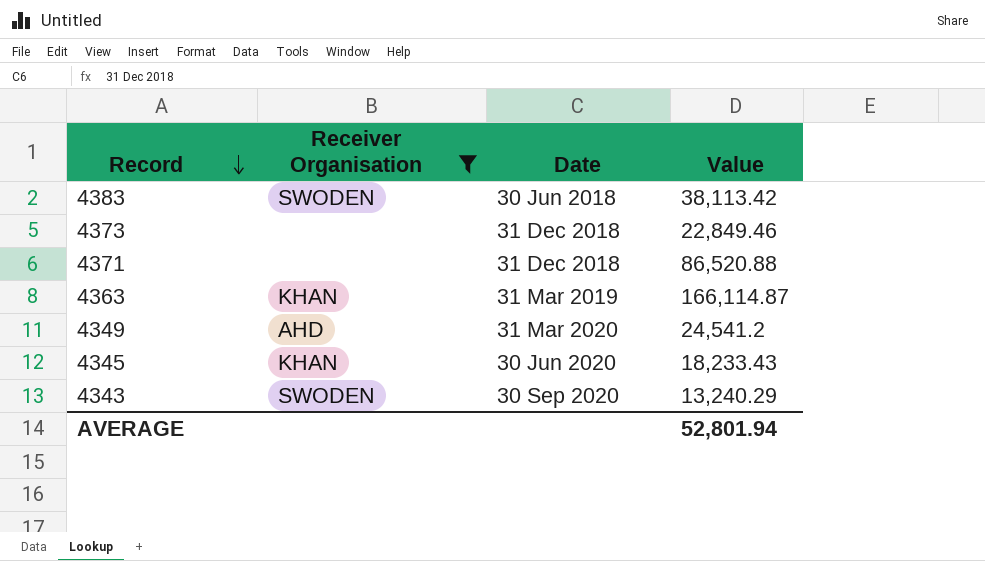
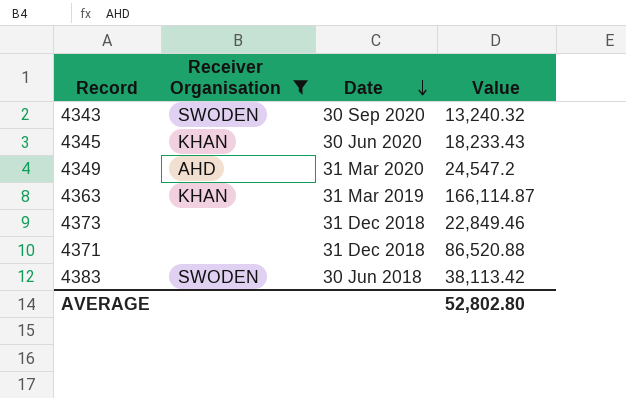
row order: Record descending -> Date descending
4343 | Value: 13,240.29 -> 13,240.32
4349 | Value: 24,541.2 -> 24,547.2
AVERAGE | Value: 52,801.94 -> 52,802.80

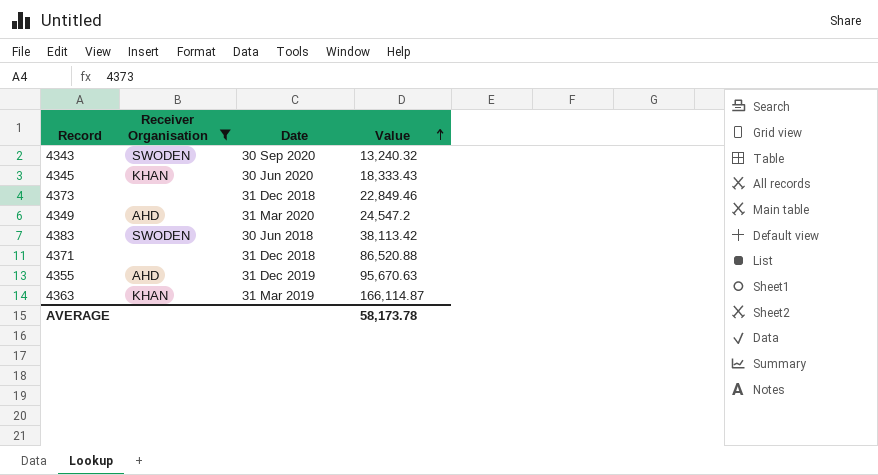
row order: Date descending -> Value ascending
4345 | Value: 18,233.43 -> 18,333.43
row 4355: none -> AHD | 31 Dec 2019 | 95,670.63
AVERAGE | Value: 52,802.80 -> 58,173.78

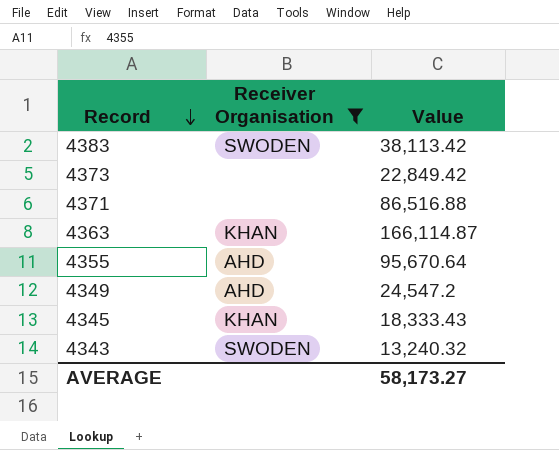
row order: Value ascending -> Record descending
column Date | position: 3 -> none
4373 | Value: 22,849.46 -> 22,849.42
4371 | Value: 86,520.88 -> 86,516.88
4355 | Value: 95,670.63 -> 95,670.64
AVERAGE | Value: 58,173.78 -> 58,173.27

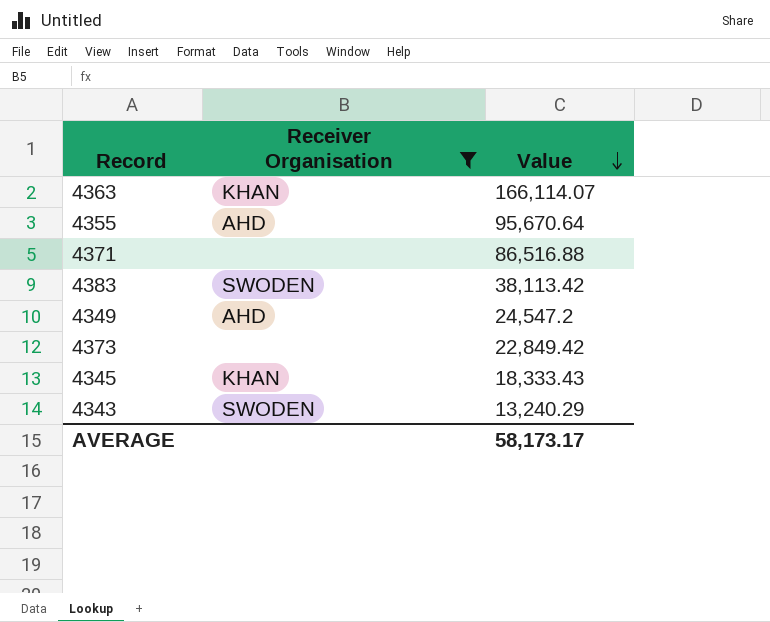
row order: Record descending -> Value descending
4363 | Value: 166,114.87 -> 166,114.07
4343 | Value: 13,240.32 -> 13,240.29
AVERAGE | Value: 58,173.27 -> 58,173.17

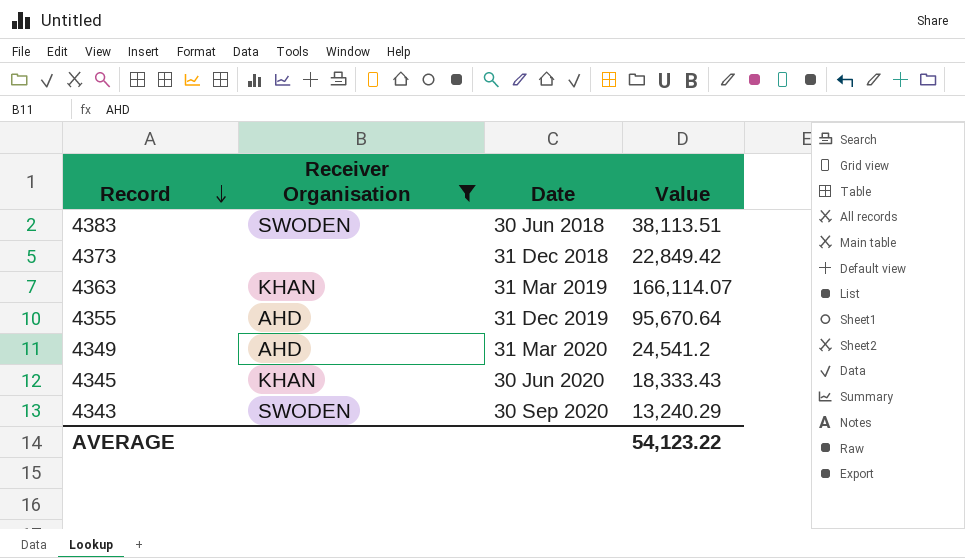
row order: Value descending -> Record descending
column Date | position: none -> 3
row 4371: none | 86,516.88 -> none
4383 | Value: 38,113.42 -> 38,113.51
4349 | Value: 24,547.2 -> 24,541.2
AVERAGE | Value: 58,173.17 -> 54,123.22

